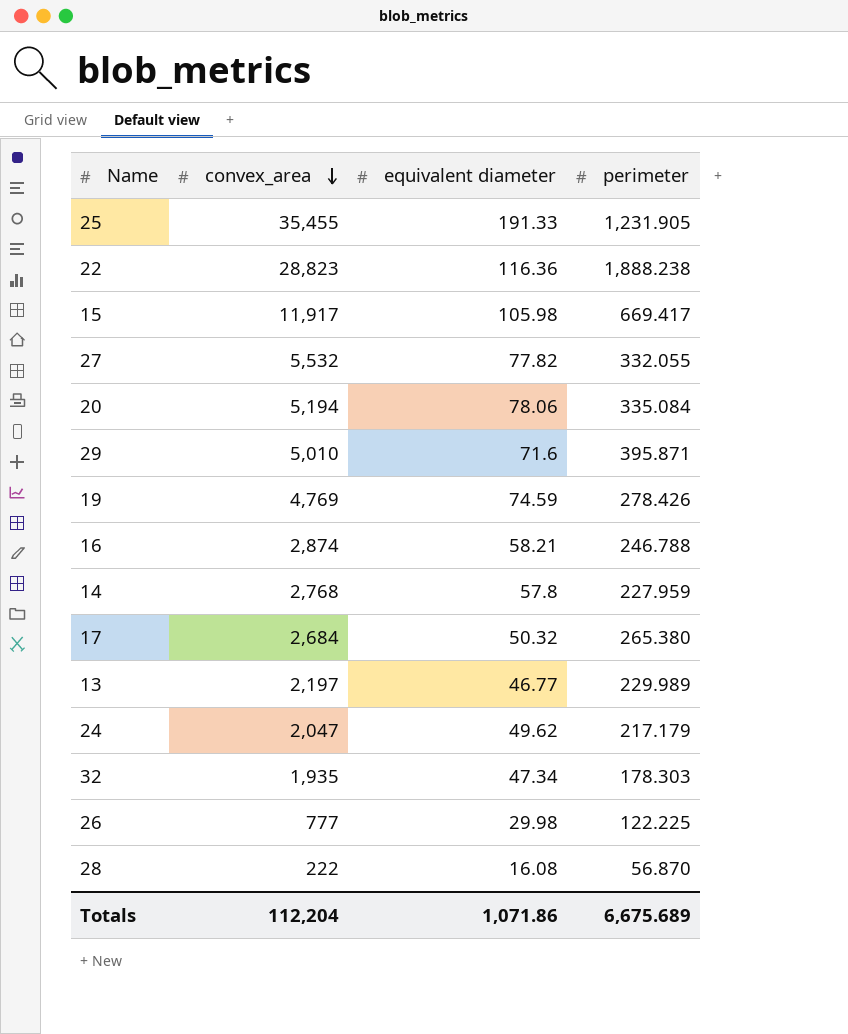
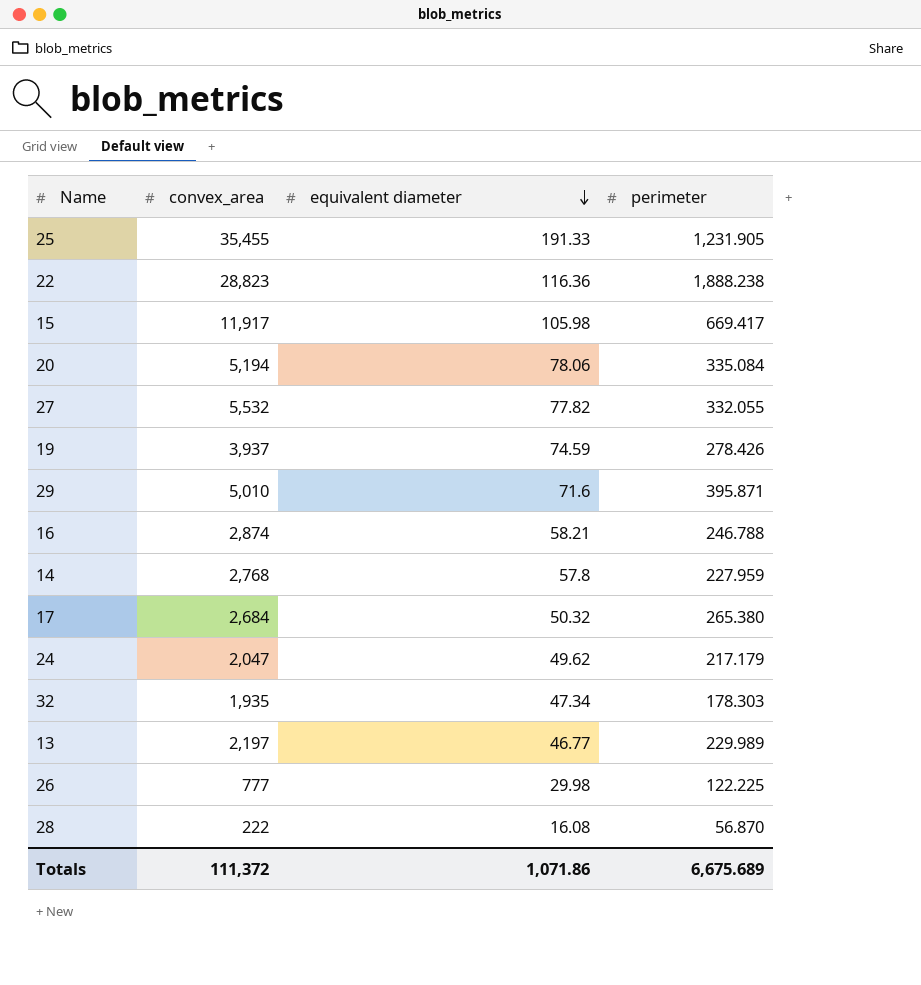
row order: convex_area descending -> equivalent diameter descending
19 | convex_area: 4,769 -> 3,937
Totals | convex_area: 112,204 -> 111,372

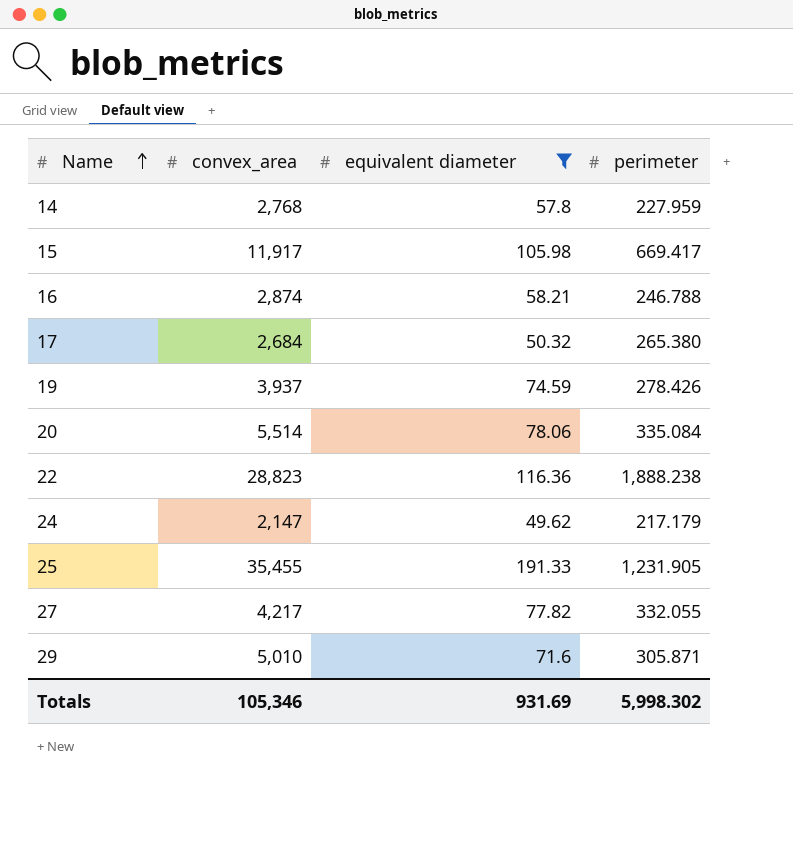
filter: none -> equivalent diameter >= 49.62
row order: equivalent diameter descending -> Name ascending
20 | convex_area: 5,194 -> 5,514
24 | convex_area: 2,047 -> 2,147
27 | convex_area: 5,532 -> 4,217
29 | perimeter: 395.871 -> 305.871
Totals | convex_area: 111,372 -> 105,346
Totals | equivalent diameter: 1,071.86 -> 931.69
Totals | perimeter: 6,675.689 -> 5,998.302

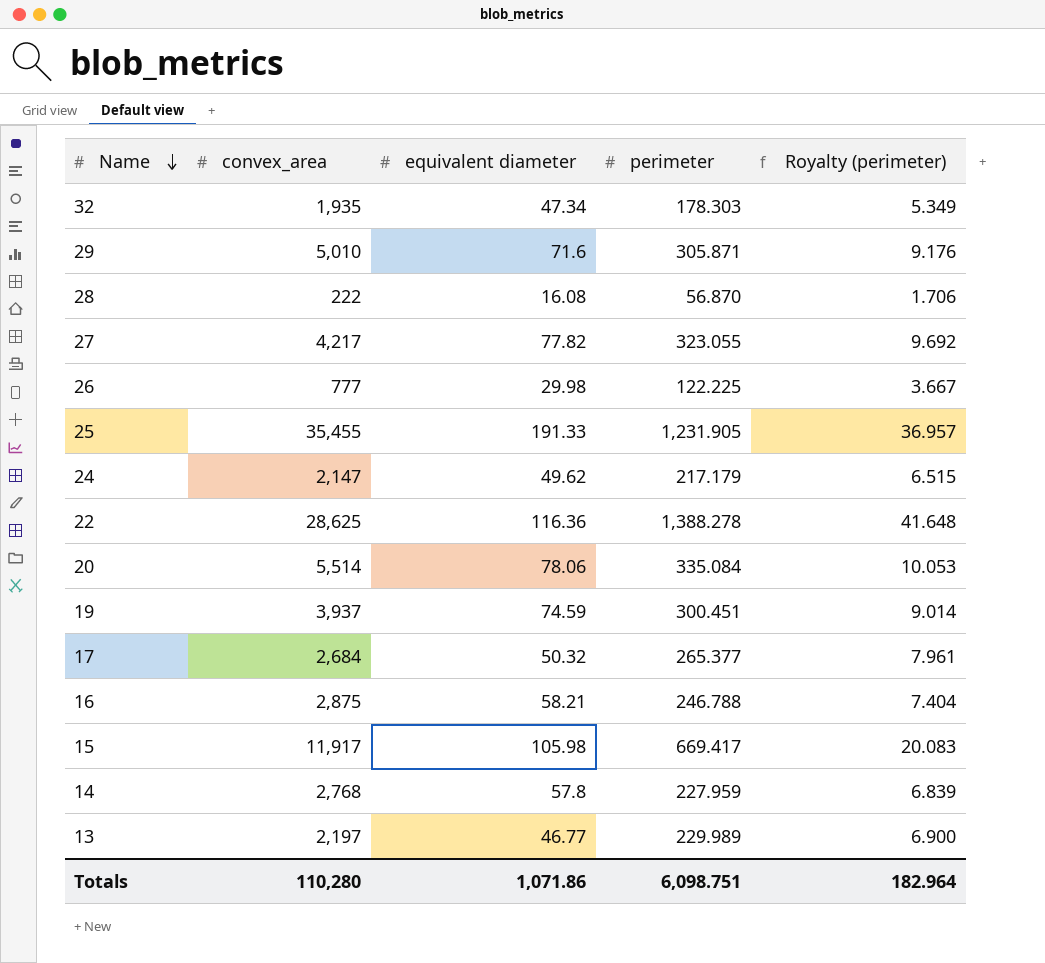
filter: equivalent diameter >= 49.62 -> none
row order: Name ascending -> Name descending
column Royalty (perimeter) | formula: none -> [perimeter] * 0.03
27 | perimeter: 332.055 -> 323.055
22 | convex_area: 28,823 -> 28,625
22 | perimeter: 1,888.238 -> 1,388.278
19 | perimeter: 278.426 -> 300.451
17 | perimeter: 265.380 -> 265.377
16 | convex_area: 2,874 -> 2,875
Totals | convex_area: 105,346 -> 110,280
Totals | equivalent diameter: 931.69 -> 1,071.86
Totals | perimeter: 5,998.302 -> 6,098.751

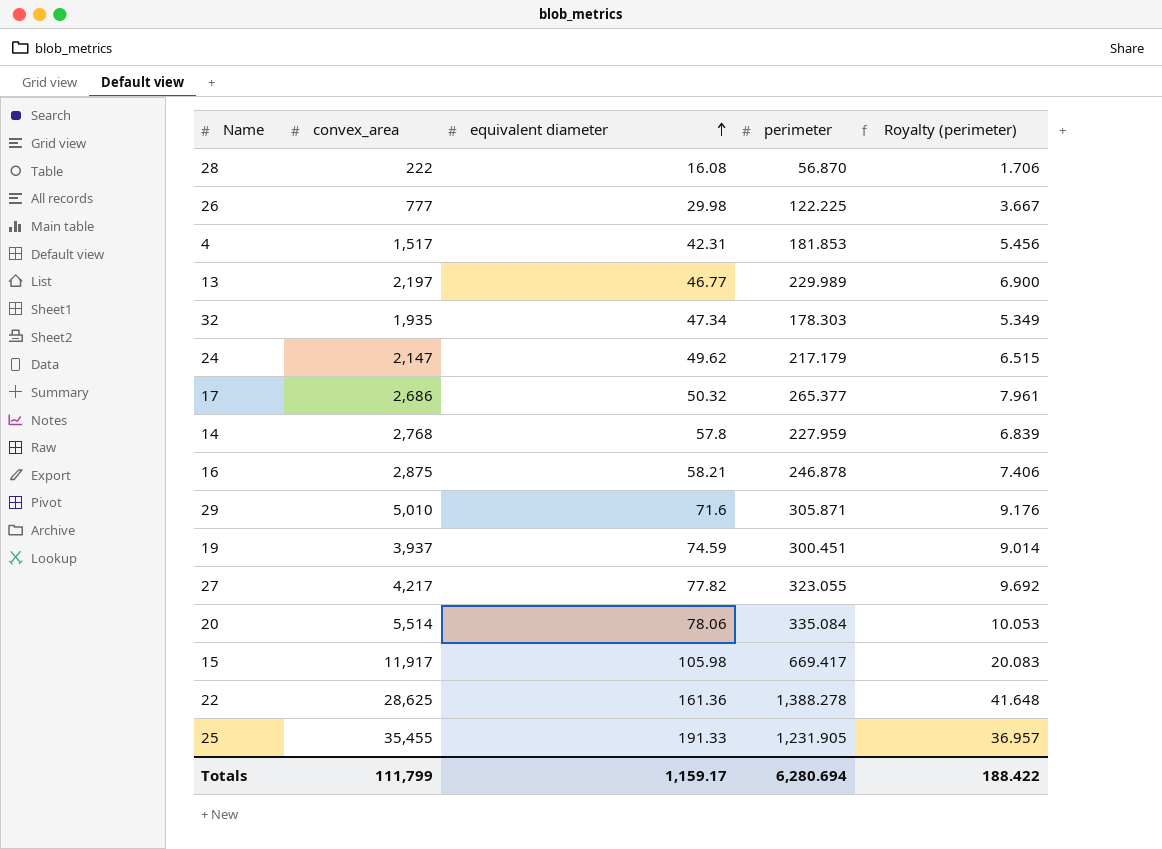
row order: Name descending -> equivalent diameter ascending
row 4: none -> 1,517 | 42.31 | 181.853 | 5.456
17 | convex_area: 2,684 -> 2,686
16 | perimeter: 246.788 -> 246.878
16 | Royalty (perimeter): 7.404 -> 7.406
22 | equivalent diameter: 116.36 -> 161.36
Totals | convex_area: 110,280 -> 111,799
Totals | equivalent diameter: 1,071.86 -> 1,159.17
Totals | perimeter: 6,098.751 -> 6,280.694
Totals | Royalty (perimeter): 182.964 -> 188.422

